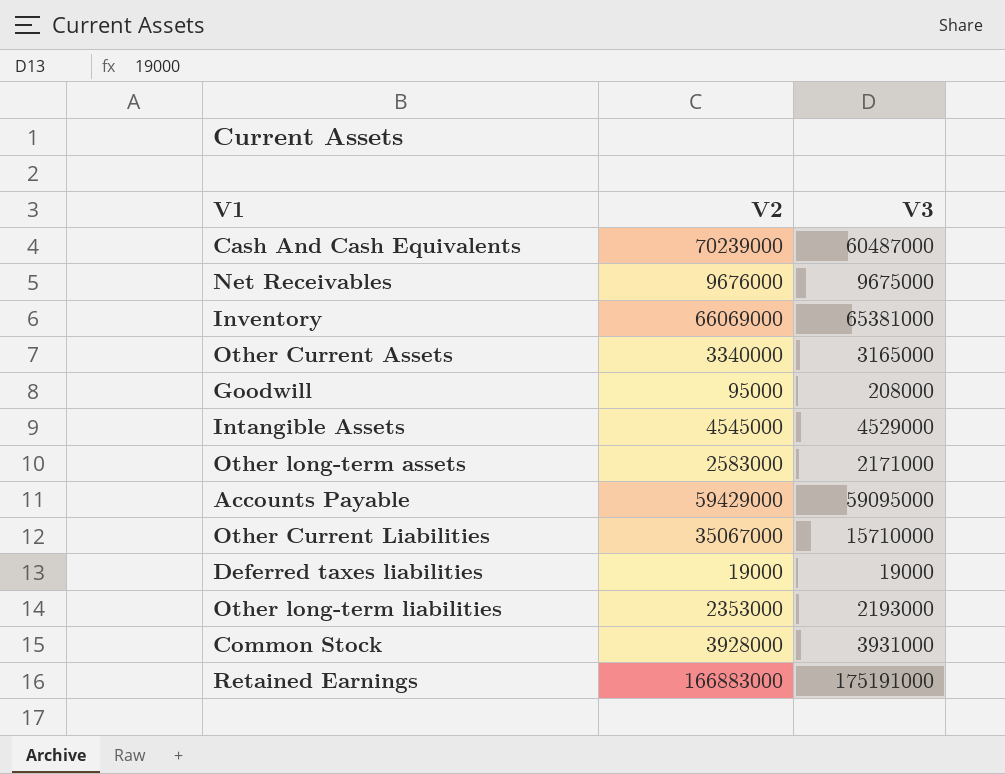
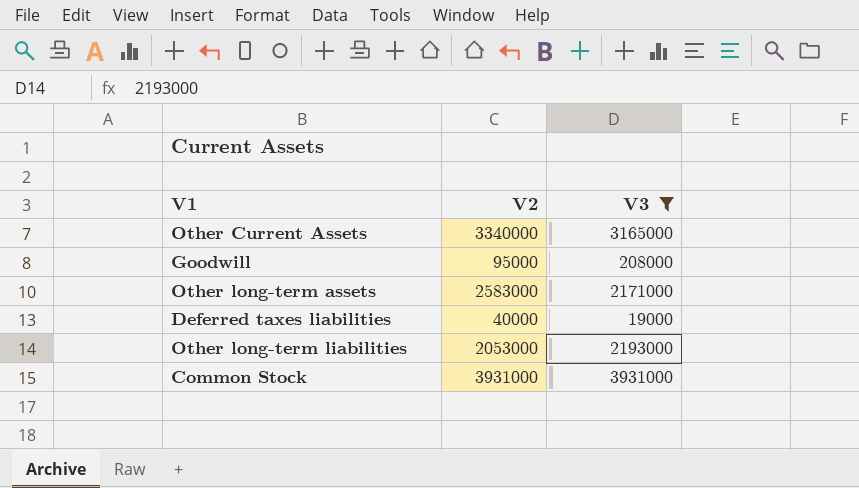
filter: none -> V3 <= 3931000
Deferred taxes liabilities | V2: 19000 -> 40000
Other long-term liabilities | V2: 2353000 -> 2053000
Common Stock | V2: 3928000 -> 3931000

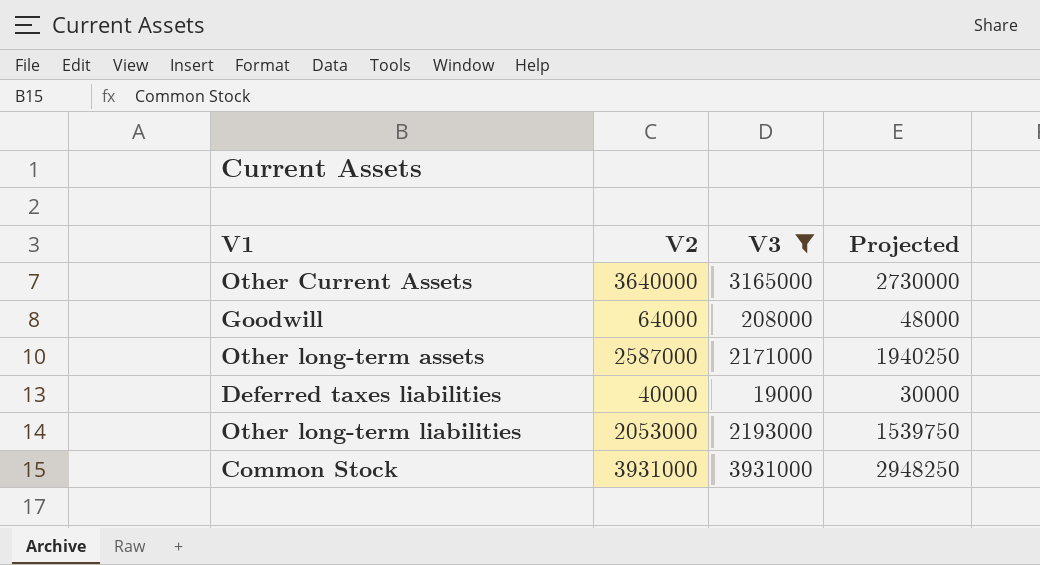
column Projected | formula: none -> [V2] * 0.75
Other Current Assets | V2: 3340000 -> 3640000
Goodwill | V2: 95000 -> 64000
Other long-term assets | V2: 2583000 -> 2587000

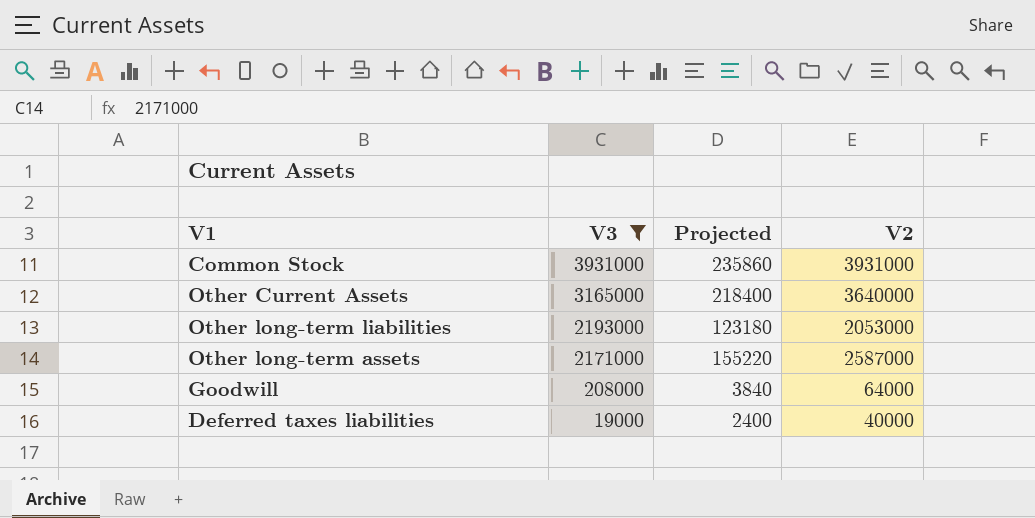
row order: none -> V3 descending
column Projected | formula: [V2] * 0.75 -> [V2] * 0.06
column V2 | position: 2 -> 4

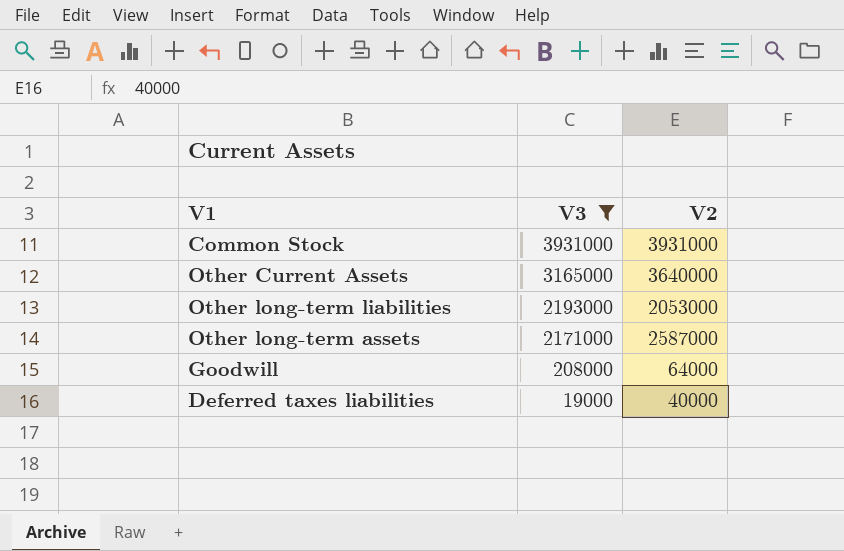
column Projected | formula: [V2] * 0.06 -> none

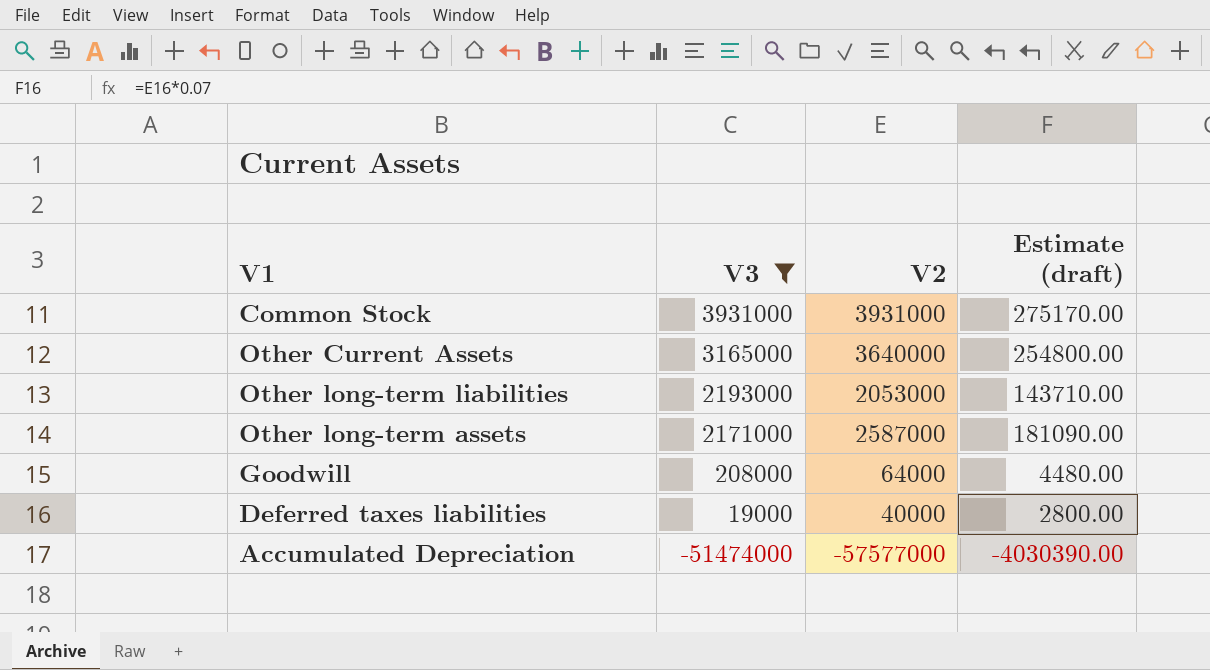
column Estimate (draft) | formula: none -> [V2] * 0.07
row Accumulated Depreciation: none -> -51474000 | -57577000 | -4030390.00

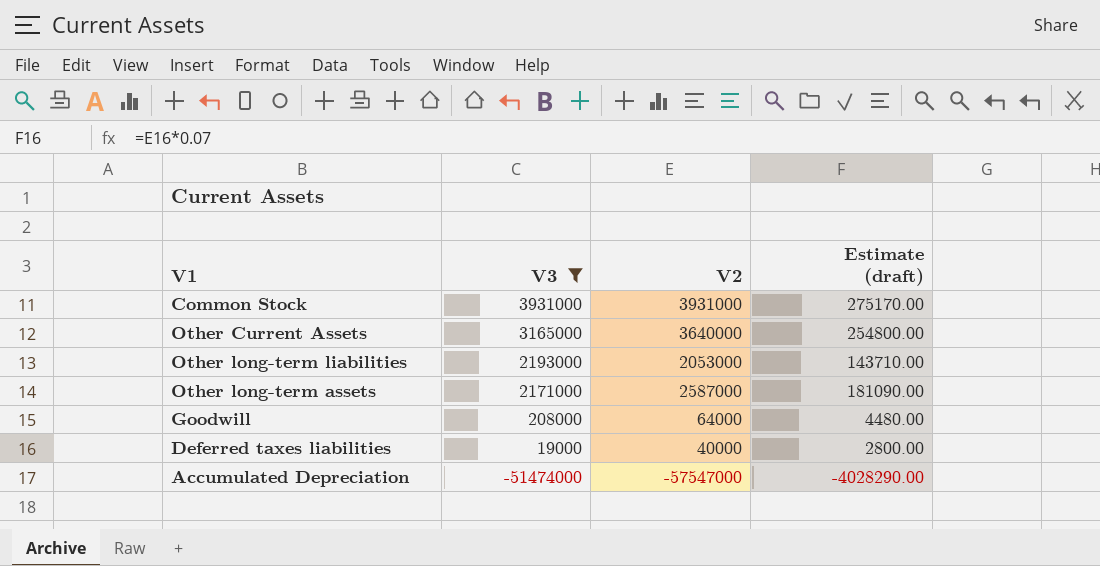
Accumulated Depreciation | V2: -57577000 -> -57547000
Accumulated Depreciation | Estimate (draft): -4030390.00 -> -4028290.00

